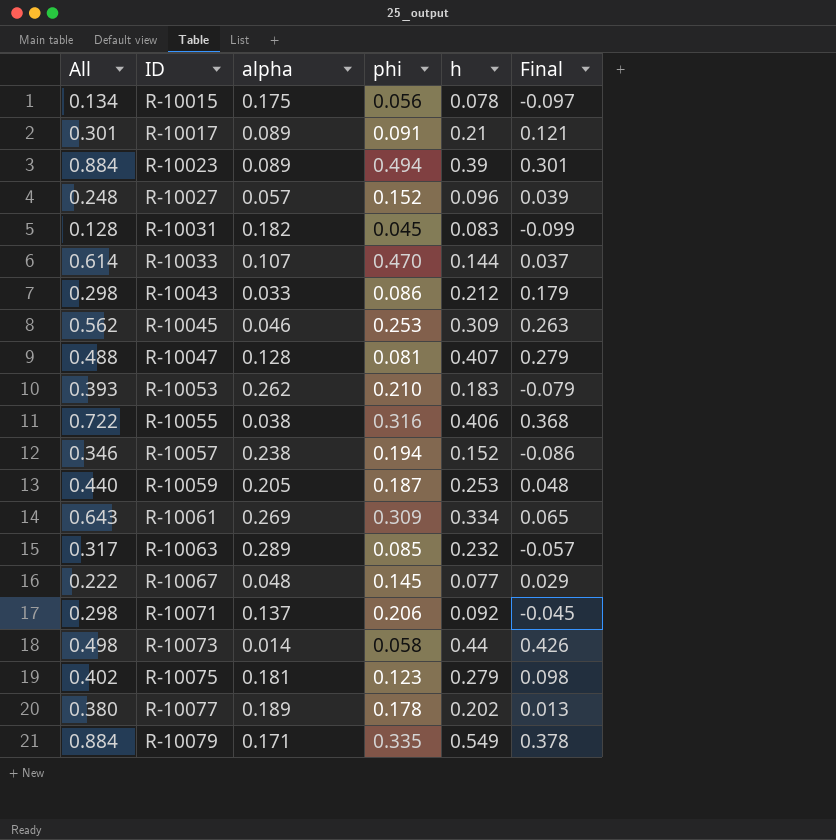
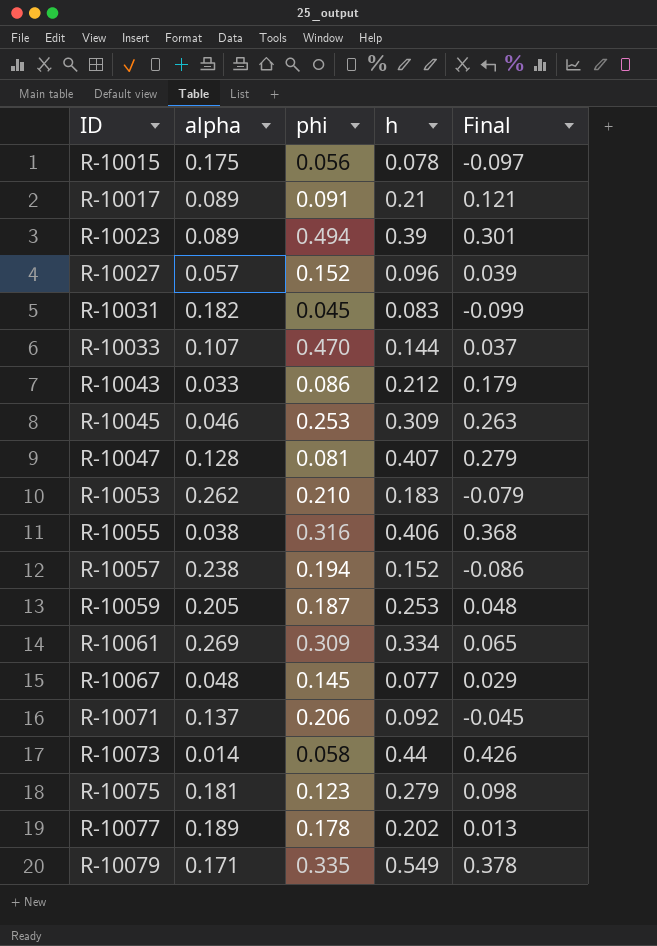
column All | formula: [phi] + [h] -> none
row R-10063: 0.317 | 0.289 | 0.085 | 0.232 | -0.057 -> none

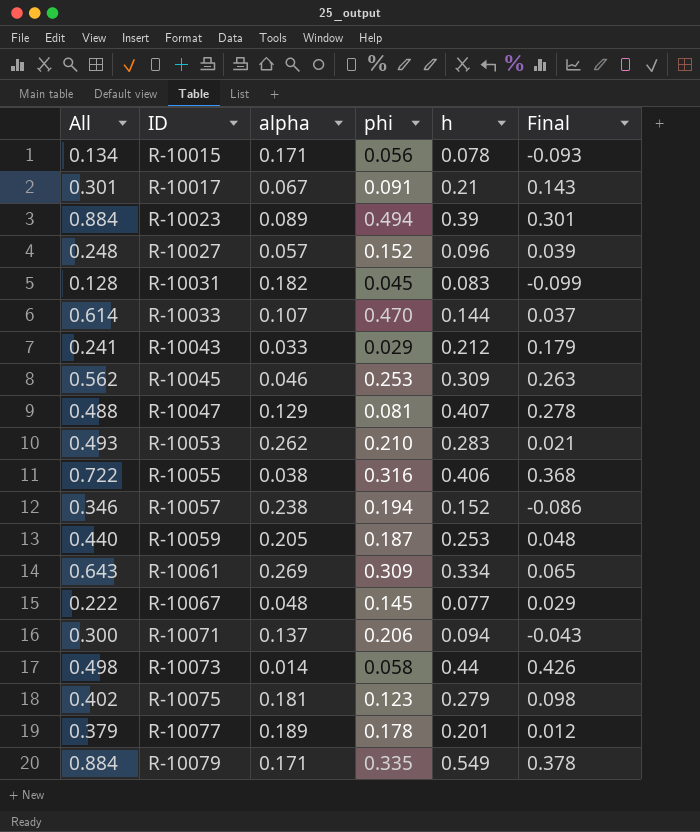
column All | formula: none -> [phi] + [h]
R-10015 | alpha: 0.175 -> 0.171
R-10015 | Final: -0.097 -> -0.093
R-10017 | alpha: 0.089 -> 0.067
R-10017 | Final: 0.121 -> 0.143
R-10043 | phi: 0.086 -> 0.029
R-10047 | alpha: 0.128 -> 0.129
R-10047 | Final: 0.279 -> 0.278
R-10053 | h: 0.183 -> 0.283
R-10053 | Final: -0.079 -> 0.021
R-10071 | h: 0.092 -> 0.094
R-10071 | Final: -0.045 -> -0.043
R-10077 | h: 0.202 -> 0.201
R-10077 | Final: 0.013 -> 0.012

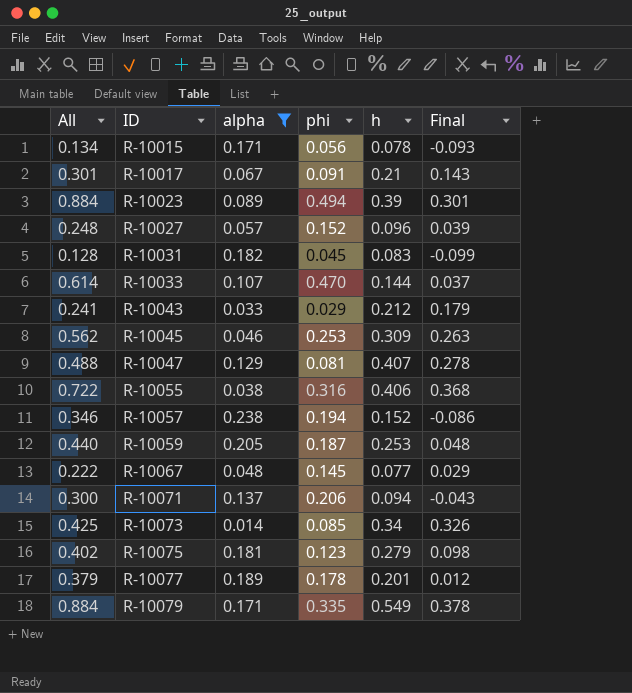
filter: none -> alpha <= 0.238
R-10073 | All: 0.498 -> 0.425
R-10073 | phi: 0.058 -> 0.085
R-10073 | h: 0.44 -> 0.34
R-10073 | Final: 0.426 -> 0.326

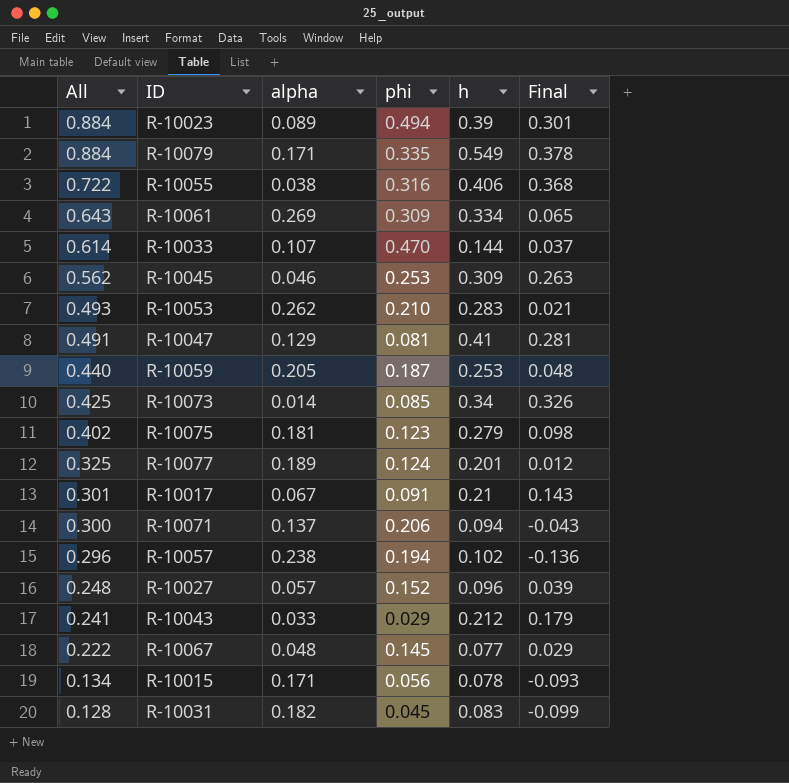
filter: alpha <= 0.238 -> none
row order: ID ascending -> All descending
R-10047 | All: 0.488 -> 0.491
R-10047 | h: 0.407 -> 0.41
R-10047 | Final: 0.278 -> 0.281
R-10077 | All: 0.379 -> 0.325
R-10077 | phi: 0.178 -> 0.124
R-10057 | All: 0.346 -> 0.296
R-10057 | h: 0.152 -> 0.102
R-10057 | Final: -0.086 -> -0.136

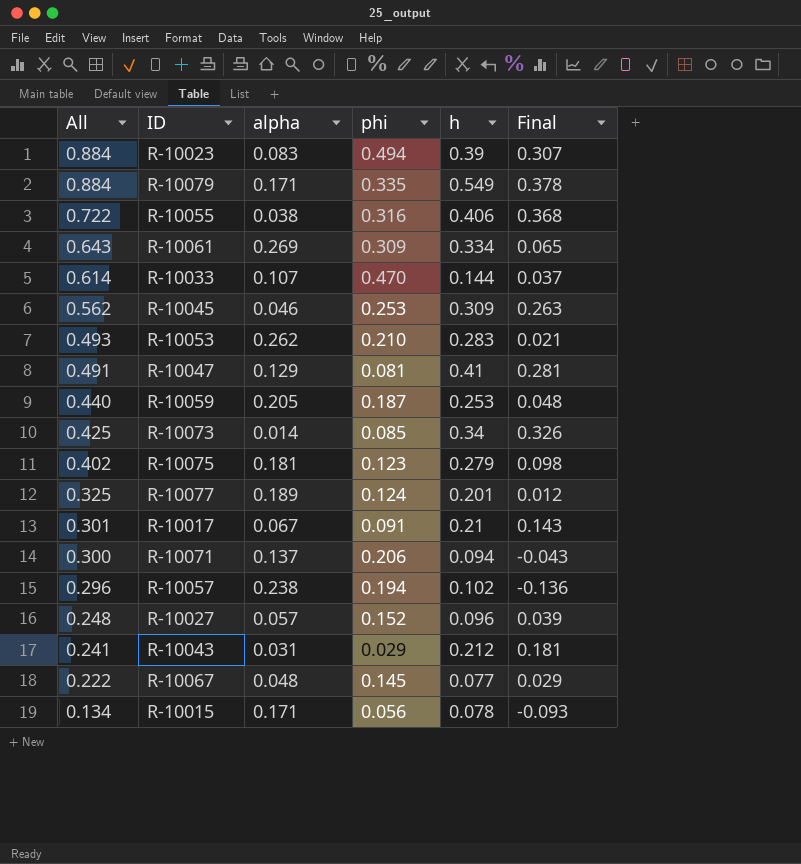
row R-10031: 0.128 | 0.182 | 0.045 | 0.083 | -0.099 -> none
R-10023 | alpha: 0.089 -> 0.083
R-10023 | Final: 0.301 -> 0.307
R-10043 | alpha: 0.033 -> 0.031
R-10043 | Final: 0.179 -> 0.181

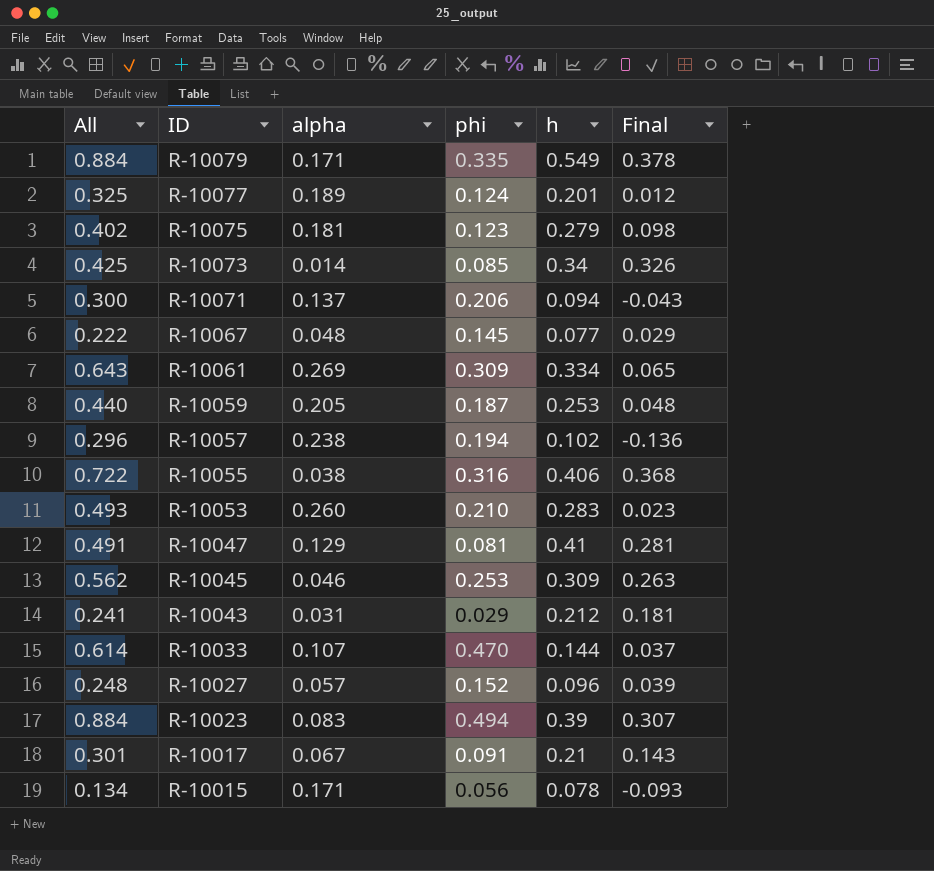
row order: All descending -> ID descending
R-10053 | alpha: 0.262 -> 0.260
R-10053 | Final: 0.021 -> 0.023

